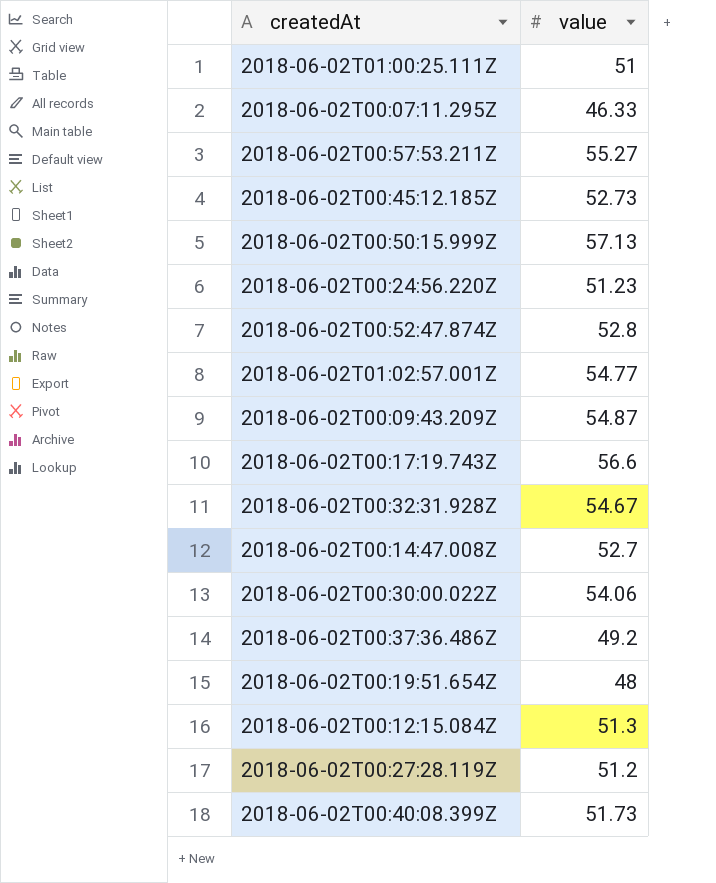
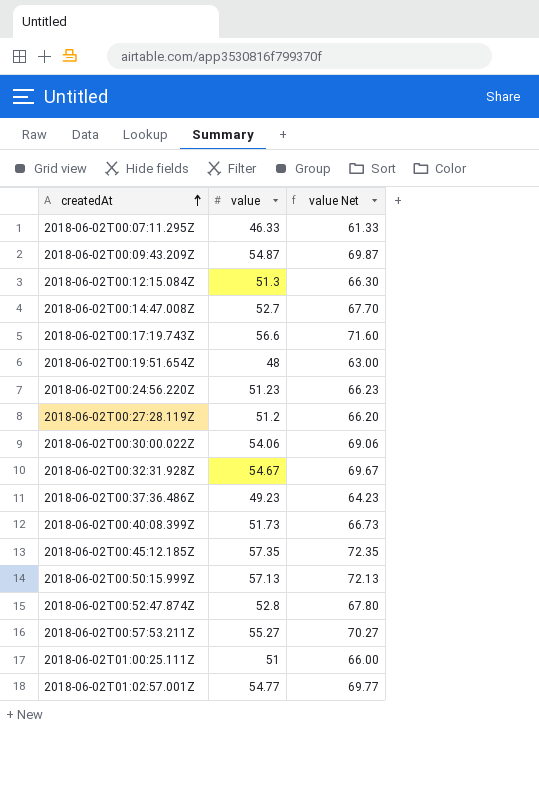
row order: none -> createdAt ascending
column value Net | formula: none -> [value] + 15
2018-06-02T00:37:36.486Z | value: 49.2 -> 49.23
2018-06-02T00:45:12.185Z | value: 52.73 -> 57.35

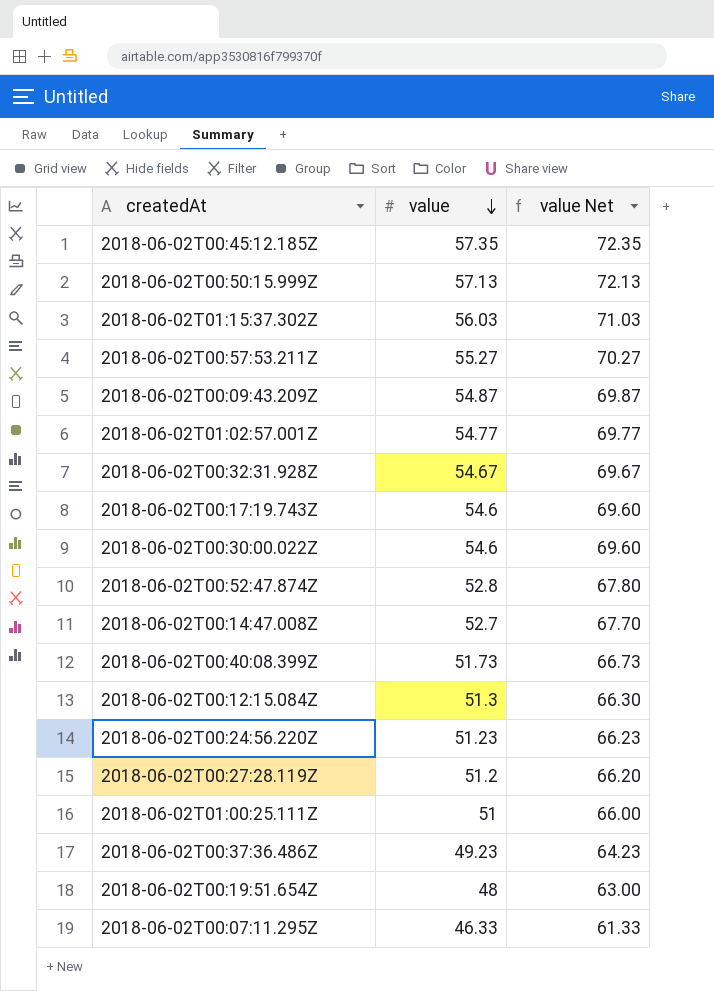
row order: createdAt ascending -> value descending
row 2018-06-02T01:15:37.302Z: none -> 56.03 | 71.03
2018-06-02T00:17:19.743Z | value: 56.6 -> 54.6
2018-06-02T00:17:19.743Z | value Net: 71.60 -> 69.60
2018-06-02T00:30:00.022Z | value: 54.06 -> 54.6
2018-06-02T00:30:00.022Z | value Net: 69.06 -> 69.60

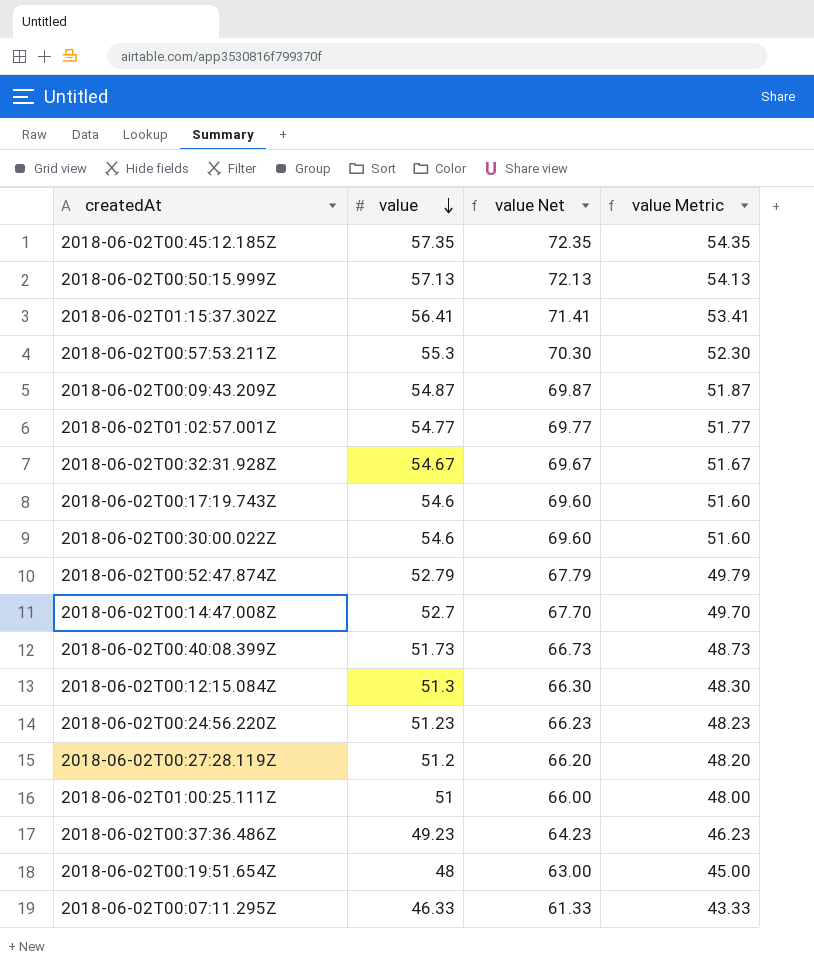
column value Metric | formula: none -> [value] - 3
2018-06-02T01:15:37.302Z | value: 56.03 -> 56.41
2018-06-02T01:15:37.302Z | value Net: 71.03 -> 71.41
2018-06-02T00:57:53.211Z | value: 55.27 -> 55.3
2018-06-02T00:57:53.211Z | value Net: 70.27 -> 70.30
2018-06-02T00:52:47.874Z | value: 52.8 -> 52.79
2018-06-02T00:52:47.874Z | value Net: 67.80 -> 67.79

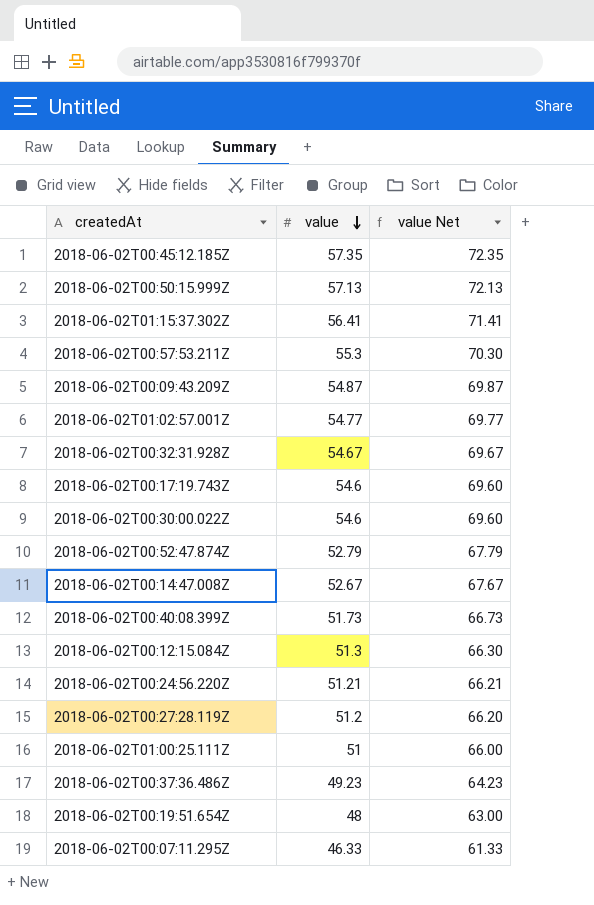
column value Metric | formula: [value] - 3 -> none
2018-06-02T00:14:47.008Z | value: 52.7 -> 52.67
2018-06-02T00:14:47.008Z | value Net: 67.70 -> 67.67
2018-06-02T00:24:56.220Z | value: 51.23 -> 51.21
2018-06-02T00:24:56.220Z | value Net: 66.23 -> 66.21

